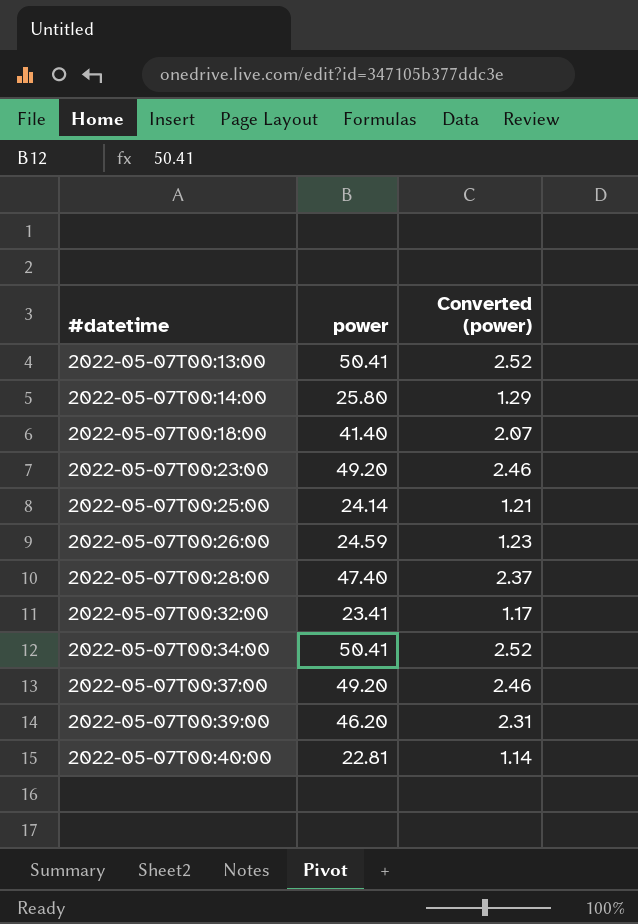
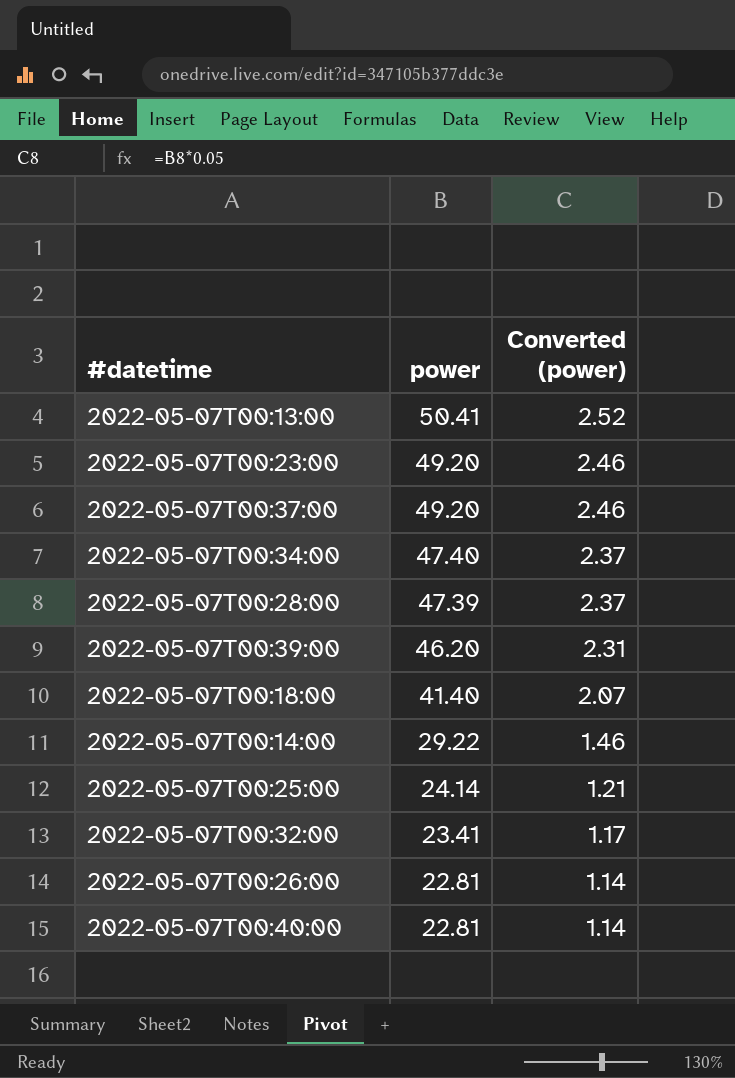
row order: #datetime ascending -> power descending
2022-05-07T00:34:00 | power: 50.41 -> 47.40
2022-05-07T00:34:00 | Converted (power): 2.52 -> 2.37
2022-05-07T00:28:00 | power: 47.40 -> 47.39
2022-05-07T00:14:00 | power: 25.80 -> 29.22
2022-05-07T00:14:00 | Converted (power): 1.29 -> 1.46
2022-05-07T00:26:00 | power: 24.59 -> 22.81
2022-05-07T00:26:00 | Converted (power): 1.23 -> 1.14

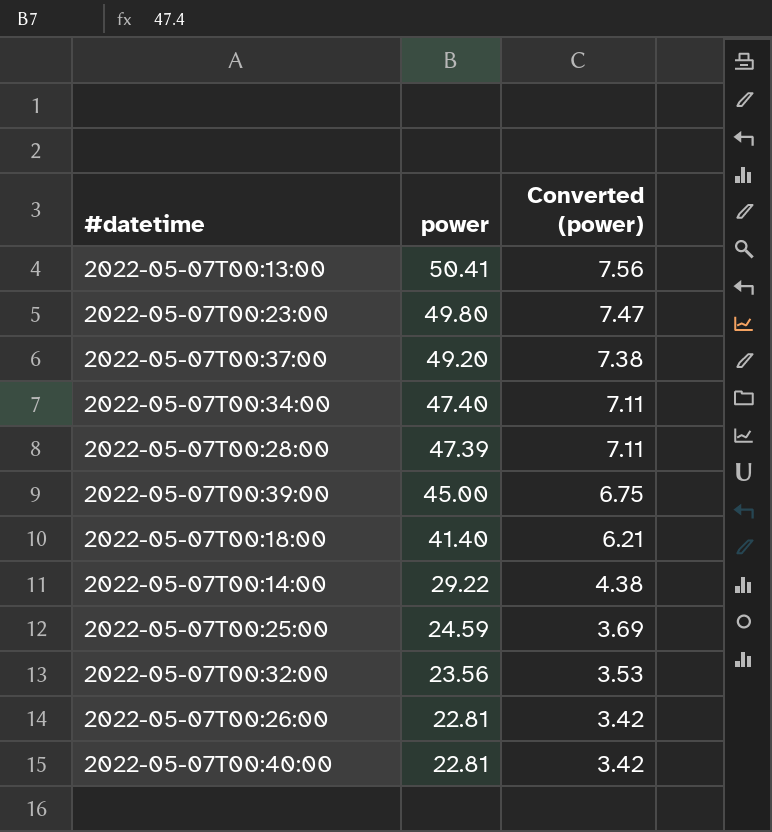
column Converted (power) | formula: [power] * 0.05 -> [power] * 0.15
2022-05-07T00:23:00 | power: 49.20 -> 49.80
2022-05-07T00:39:00 | power: 46.20 -> 45.00
2022-05-07T00:25:00 | power: 24.14 -> 24.59
2022-05-07T00:32:00 | power: 23.41 -> 23.56

